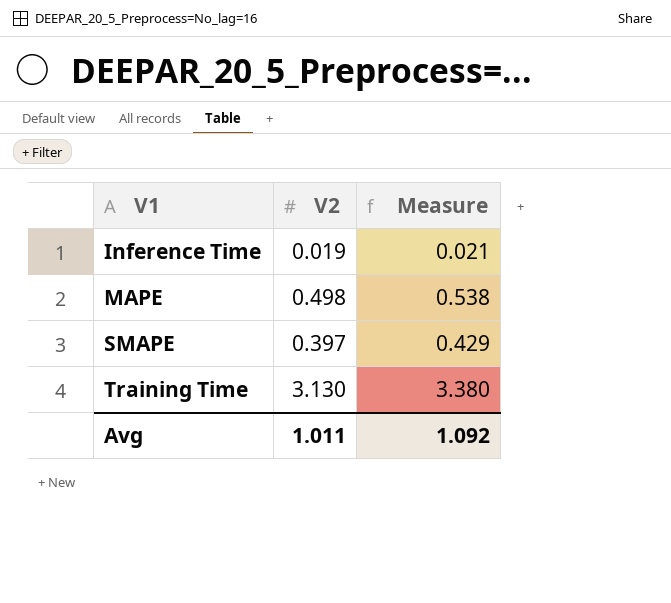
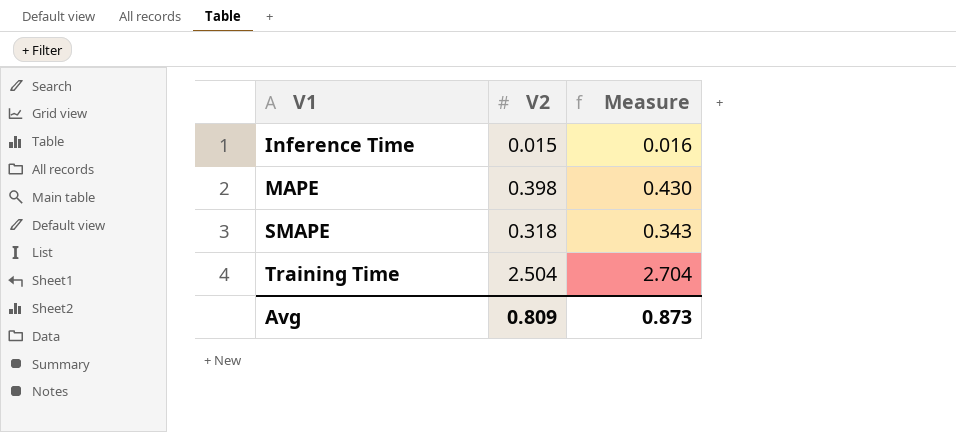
Inference Time | V2: 0.019 -> 0.015
Inference Time | Measure: 0.021 -> 0.016
MAPE | V2: 0.498 -> 0.398
MAPE | Measure: 0.538 -> 0.430
SMAPE | V2: 0.397 -> 0.318
SMAPE | Measure: 0.429 -> 0.343
Training Time | V2: 3.130 -> 2.504
Training Time | Measure: 3.380 -> 2.704
Avg | V2: 1.011 -> 0.809
Avg | Measure: 1.092 -> 0.873

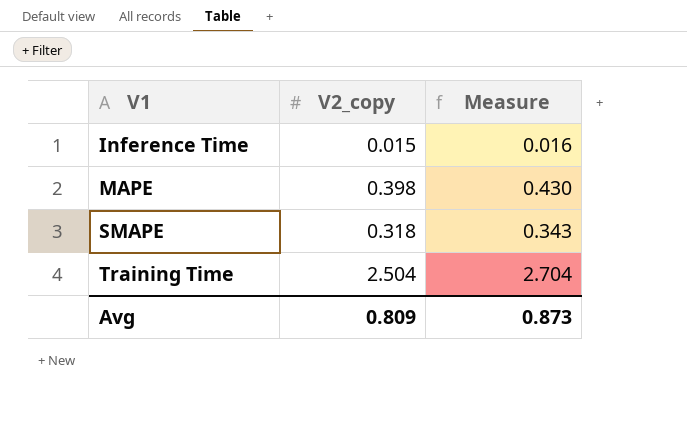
column name: V2 -> V2_copy

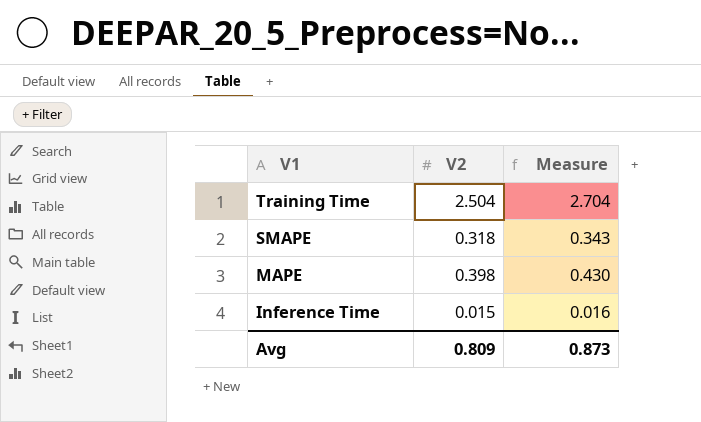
row order: V1 ascending -> V1 descending
column name: V2_copy -> V2

